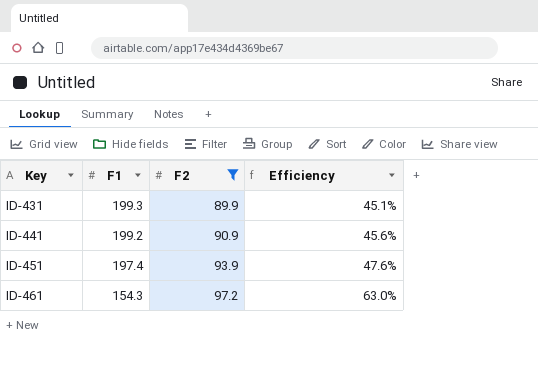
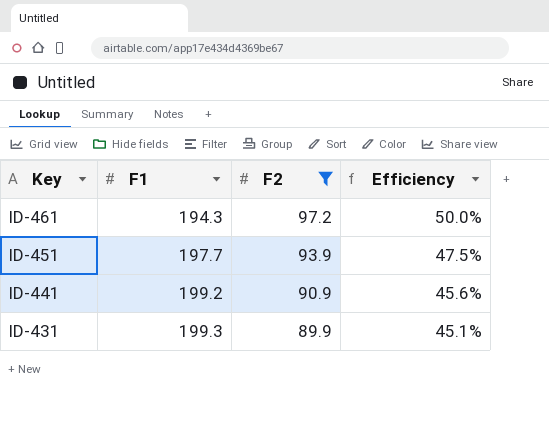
row order: Key ascending -> Key descending
ID-461 | F1: 154.3 -> 194.3
ID-461 | Efficiency: 63.0% -> 50.0%
ID-451 | F1: 197.4 -> 197.7
ID-451 | Efficiency: 47.6% -> 47.5%

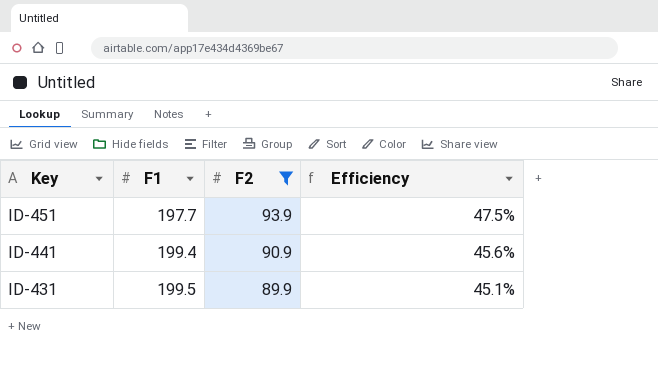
row ID-461: 194.3 | 97.2 | 50.0% -> none
ID-441 | F1: 199.2 -> 199.4
ID-431 | F1: 199.3 -> 199.5

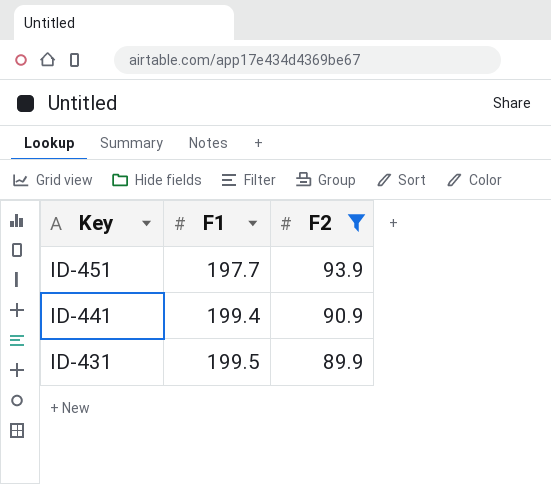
column Efficiency | formula: [F2] / [F1] -> none

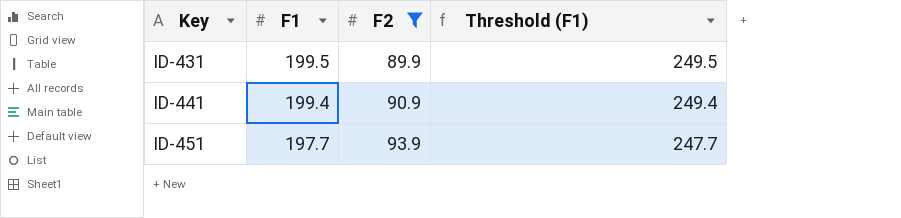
row order: Key descending -> Key ascending
column Threshold (F1) | formula: none -> [F1] + 50

